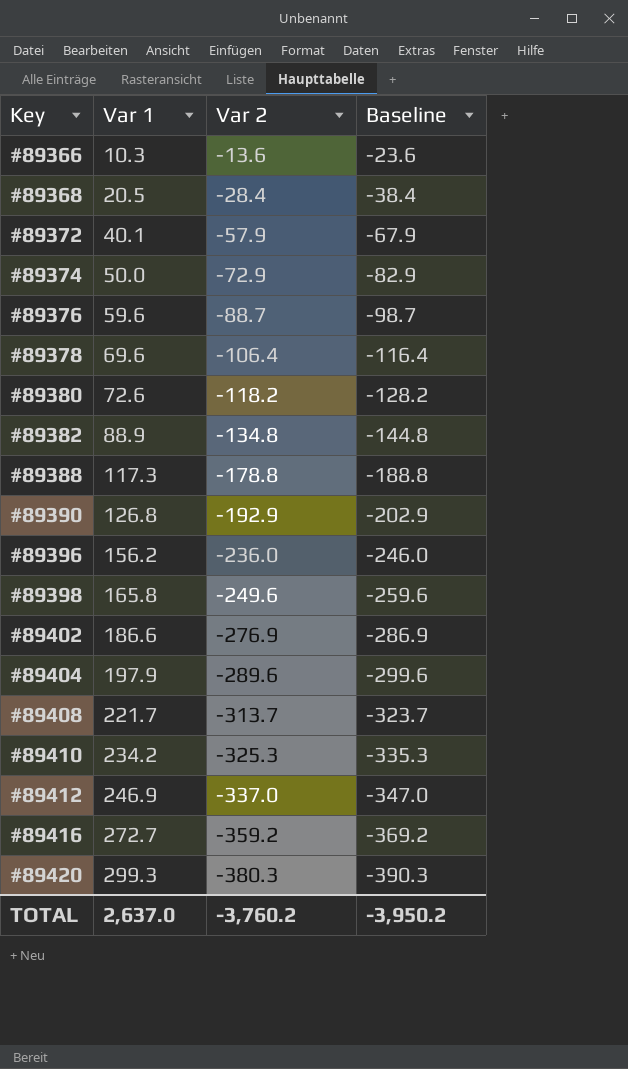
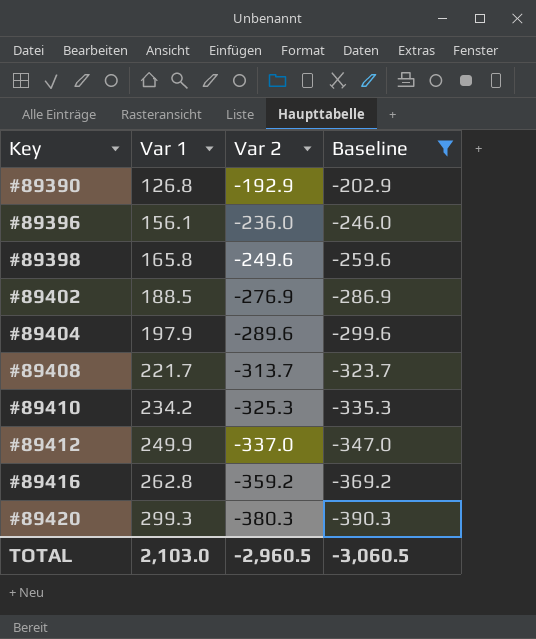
filter: none -> Baseline <= -202.9
#89396 | Var 1: 156.2 -> 156.1
#89402 | Var 1: 186.6 -> 188.5
#89412 | Var 1: 246.9 -> 249.9
#89416 | Var 1: 272.7 -> 262.8
TOTAL | Var 1: 2,637.0 -> 2,103.0
TOTAL | Var 2: -3,760.2 -> -2,960.5
TOTAL | Baseline: -3,950.2 -> -3,060.5

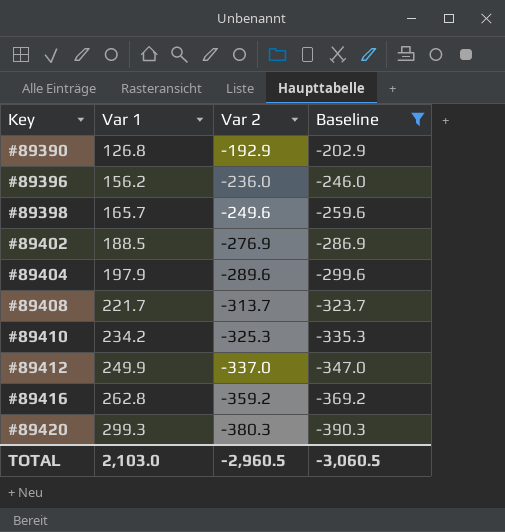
#89396 | Var 1: 156.1 -> 156.2
#89398 | Var 1: 165.8 -> 165.7

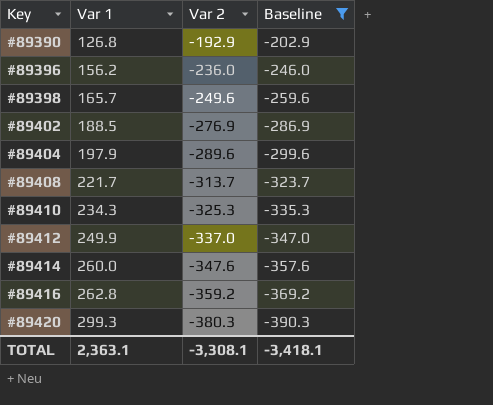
#89410 | Var 1: 234.2 -> 234.3
row #89414: none -> 260.0 | -347.6 | -357.6
TOTAL | Var 1: 2,103.0 -> 2,363.1
TOTAL | Var 2: -2,960.5 -> -3,308.1
TOTAL | Baseline: -3,060.5 -> -3,418.1

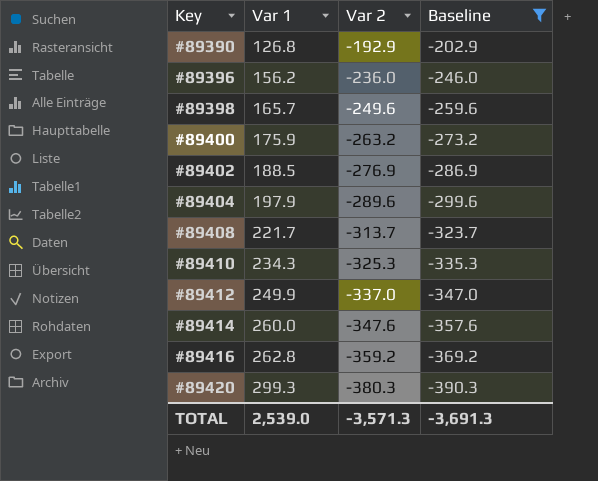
row #89400: none -> 175.9 | -263.2 | -273.2
TOTAL | Var 1: 2,363.1 -> 2,539.0
TOTAL | Var 2: -3,308.1 -> -3,571.3
TOTAL | Baseline: -3,418.1 -> -3,691.3

